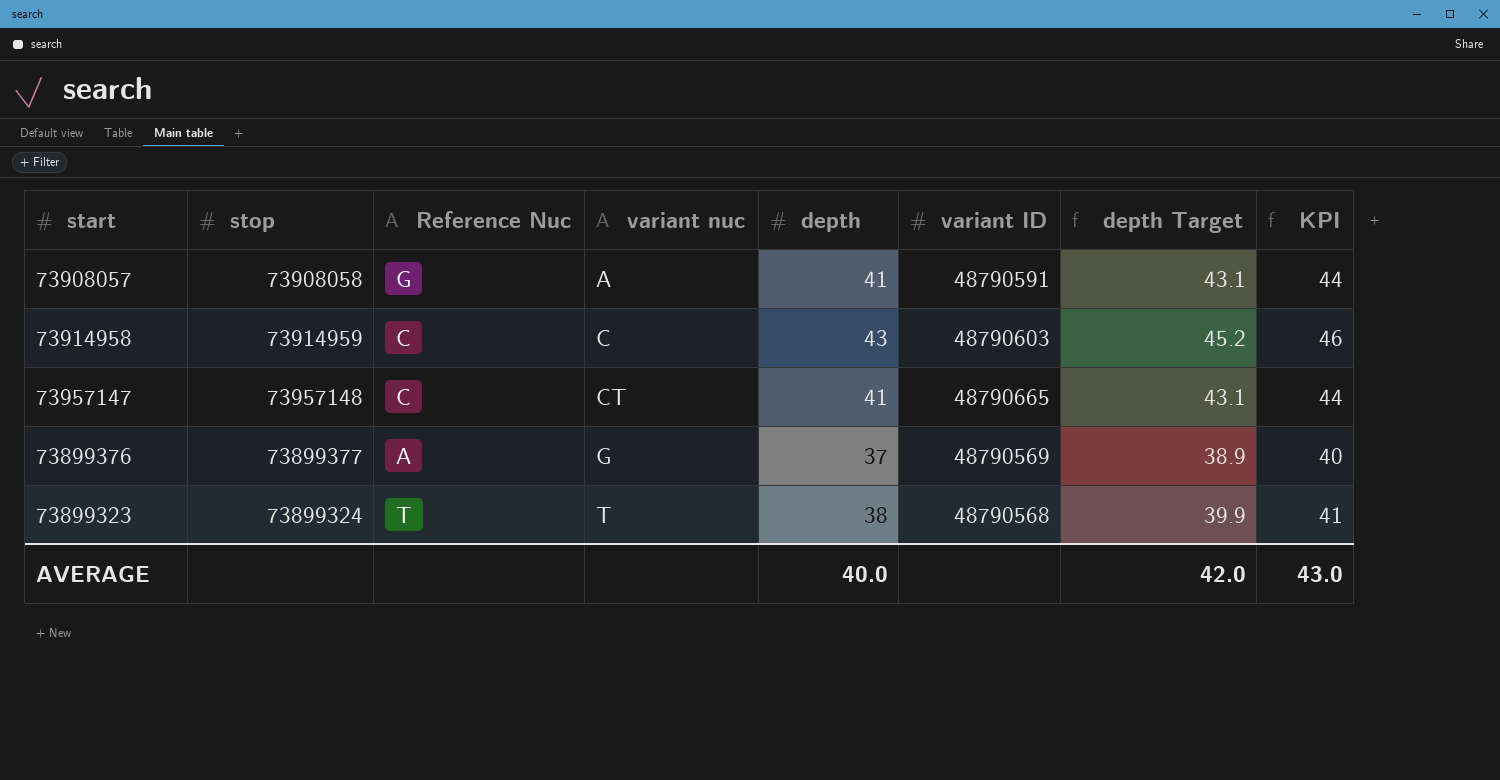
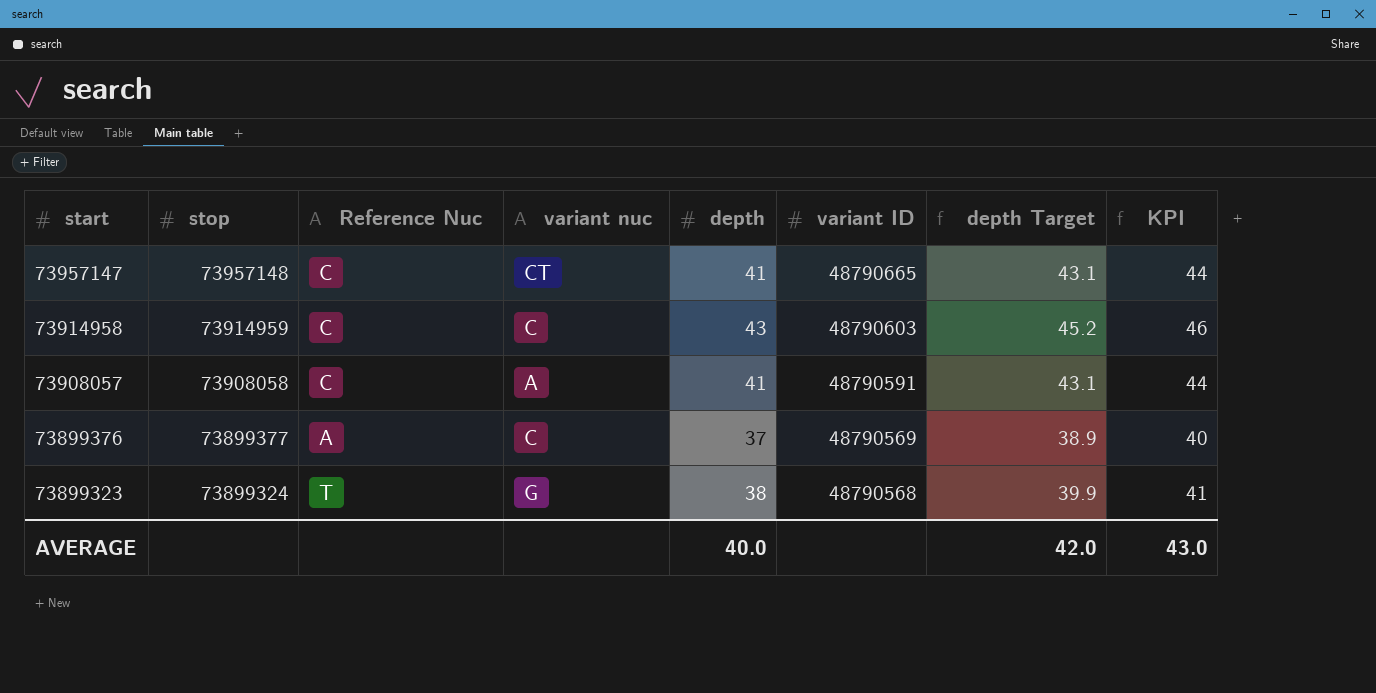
row order: variant nuc ascending -> start descending
73908057 | Reference Nuc: G -> C
73899376 | variant nuc: G -> C
73899323 | variant nuc: T -> G

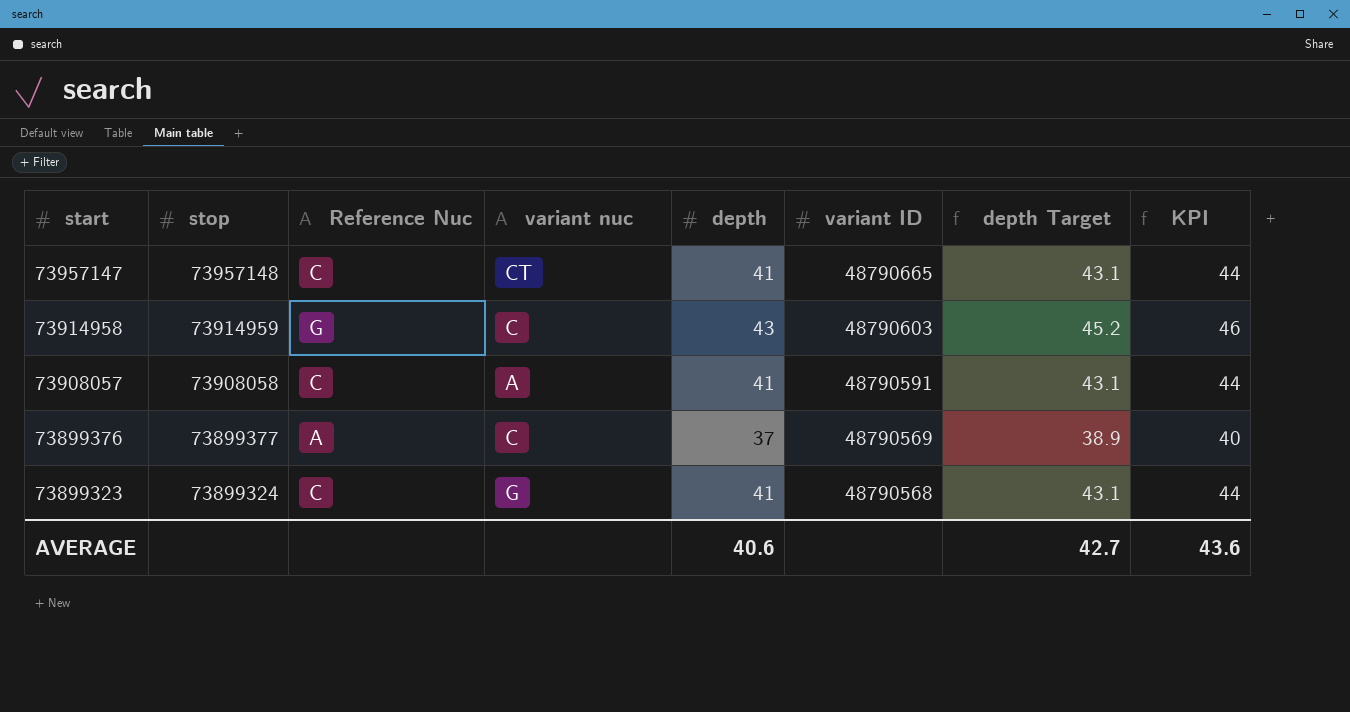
73914958 | Reference Nuc: C -> G
73899323 | Reference Nuc: T -> C
73899323 | depth: 38 -> 41
73899323 | depth Target: 39.9 -> 43.1
73899323 | KPI: 41 -> 44
AVERAGE | depth: 40.0 -> 40.6
AVERAGE | depth Target: 42.0 -> 42.7
AVERAGE | KPI: 43.0 -> 43.6

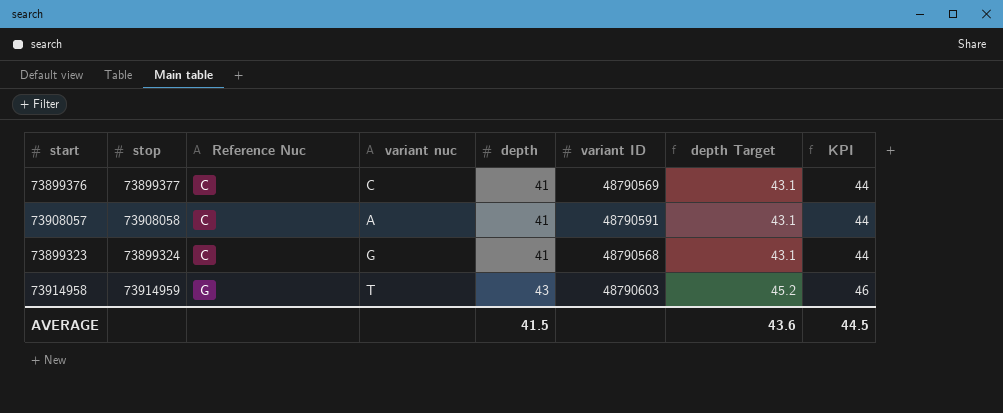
row order: start descending -> Reference Nuc ascending
row 73957147: 73957148 | C | CT | 41 | 48790665 | 43.1 | 44 -> none
73899376 | Reference Nuc: A -> C
73899376 | depth: 37 -> 41
73899376 | depth Target: 38.9 -> 43.1
73899376 | KPI: 40 -> 44
73914958 | variant nuc: C -> T
AVERAGE | depth: 40.6 -> 41.5
AVERAGE | depth Target: 42.7 -> 43.6
AVERAGE | KPI: 43.6 -> 44.5

